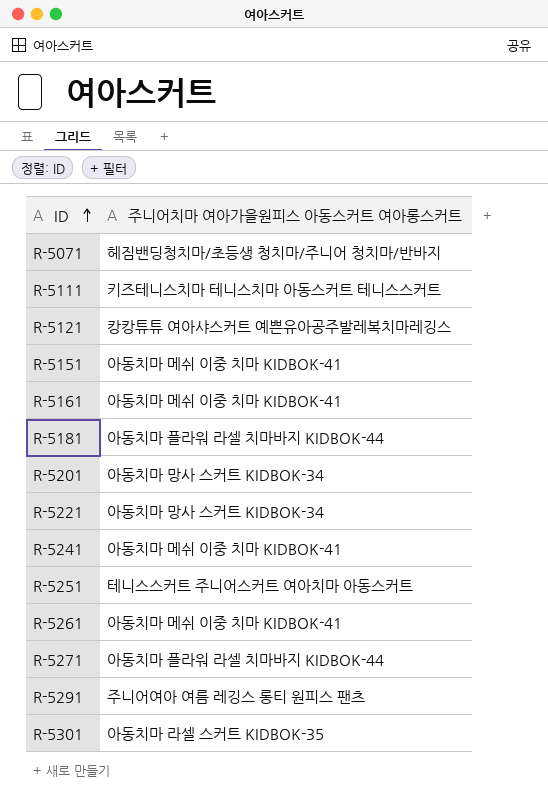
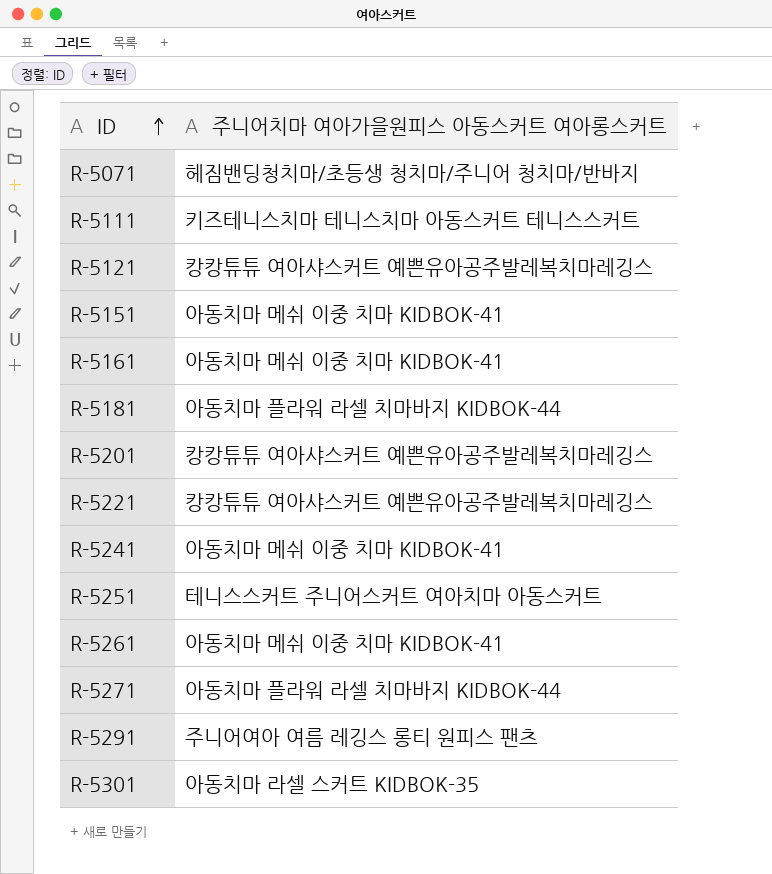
R-5201 | 주니어치마 여아가을원피스 아동스커트 여아롱스커트: 아동치마 망사 스커트 KIDBOK-34 -> 캉캉튜튜 여아샤스커트 예쁜유아공주발레복치마레깅스
R-5221 | 주니어치마 여아가을원피스 아동스커트 여아롱스커트: 아동치마 망사 스커트 KIDBOK-34 -> 캉캉튜튜 여아샤스커트 예쁜유아공주발레복치마레깅스

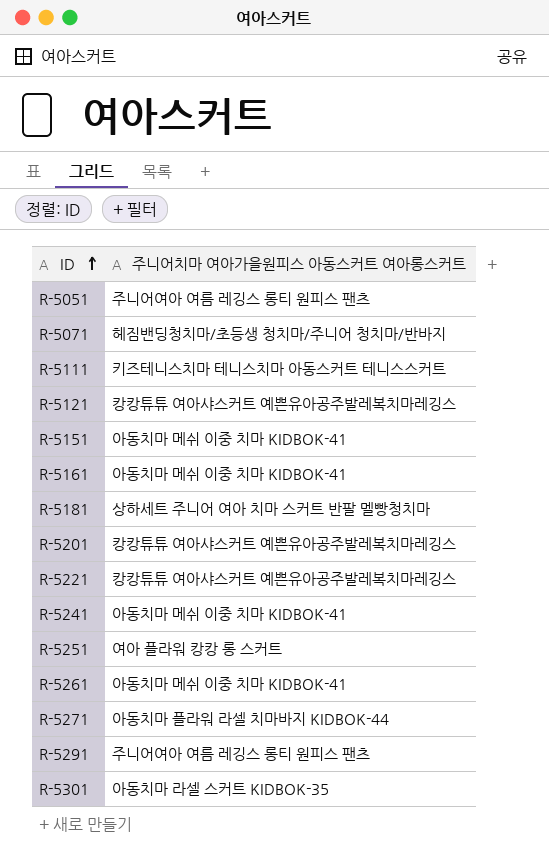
row R-5051: none -> 주니어여아 여름 레깅스 롱티 원피스 팬츠
R-5181 | 주니어치마 여아가을원피스 아동스커트 여아롱스커트: 아동치마 플라워 라셀 치마바지 KIDBOK-44 -> 상하세트 주니어 여아 치마 스커트 반팔 멜빵청치마
R-5251 | 주니어치마 여아가을원피스 아동스커트 여아롱스커트: 테니스스커트 주니어스커트 여아치마 아동스커트 -> 여아 플라워 캉캉 롱 스커트

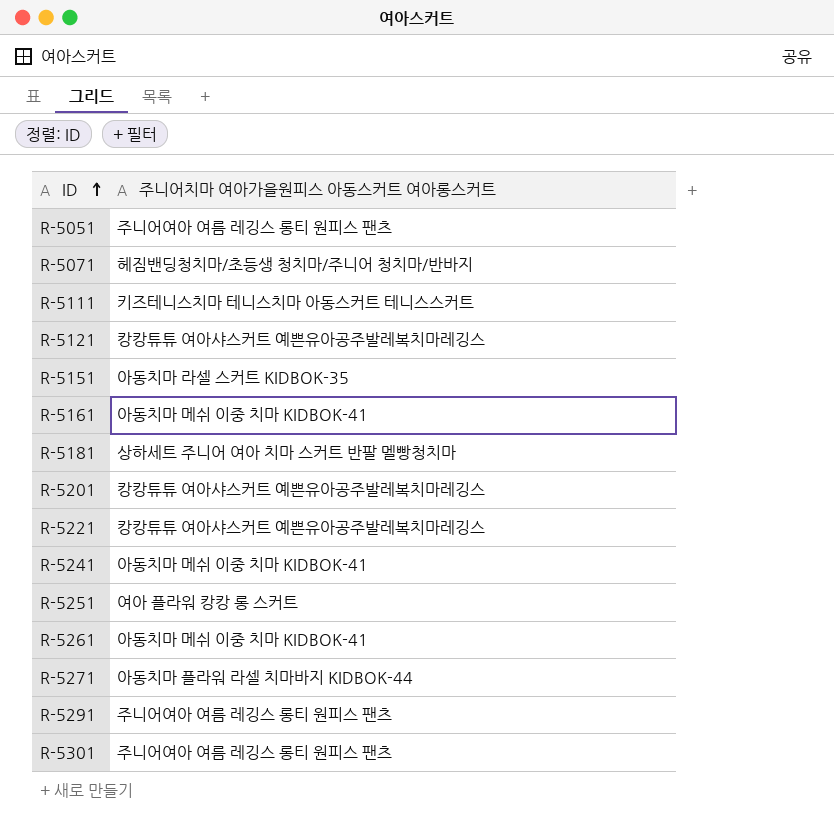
R-5151 | 주니어치마 여아가을원피스 아동스커트 여아롱스커트: 아동치마 메쉬 이중 치마 KIDBOK-41 -> 아동치마 라셀 스커트 KIDBOK-35
R-5301 | 주니어치마 여아가을원피스 아동스커트 여아롱스커트: 아동치마 라셀 스커트 KIDBOK-35 -> 주니어여아 여름 레깅스 롱티 원피스 팬츠

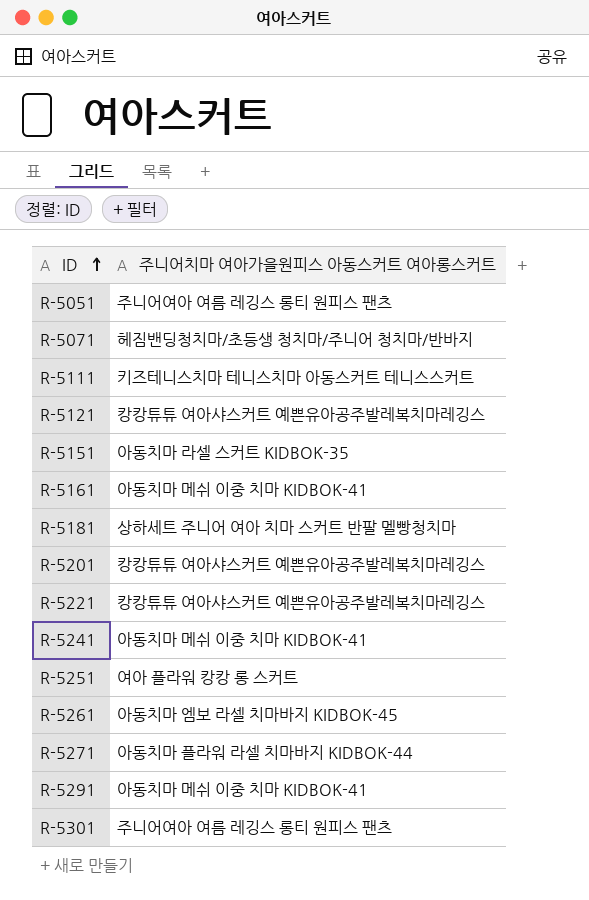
R-5261 | 주니어치마 여아가을원피스 아동스커트 여아롱스커트: 아동치마 메쉬 이중 치마 KIDBOK-41 -> 아동치마 엠보 라셀 치마바지 KIDBOK-45
R-5291 | 주니어치마 여아가을원피스 아동스커트 여아롱스커트: 주니어여아 여름 레깅스 롱티 원피스 팬츠 -> 아동치마 메쉬 이중 치마 KIDBOK-41

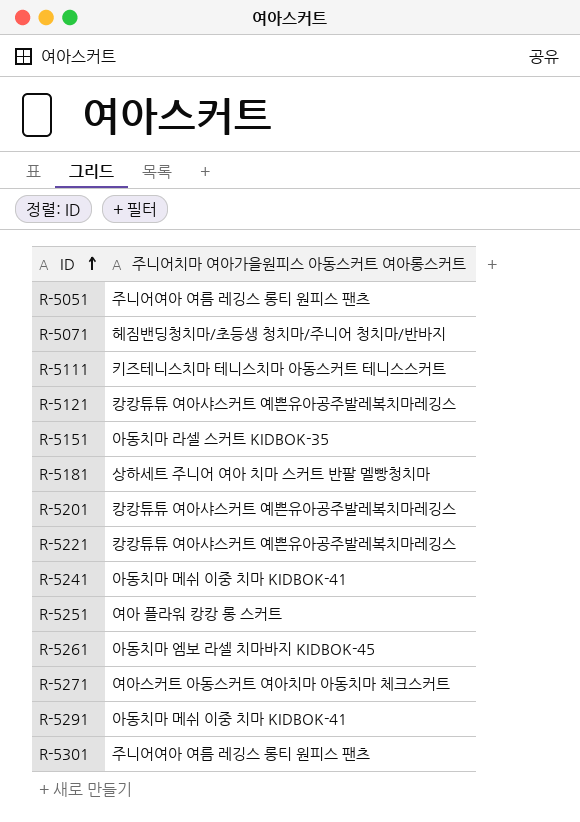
row R-5161: 아동치마 메쉬 이중 치마 KIDBOK-41 -> none
R-5271 | 주니어치마 여아가을원피스 아동스커트 여아롱스커트: 아동치마 플라워 라셀 치마바지 KIDBOK-44 -> 여아스커트 아동스커트 여아치마 아동치마 체크스커트

